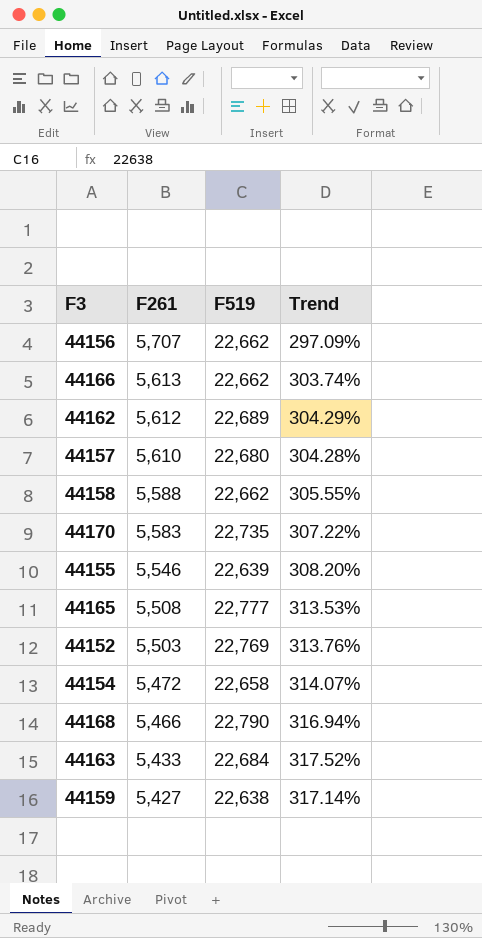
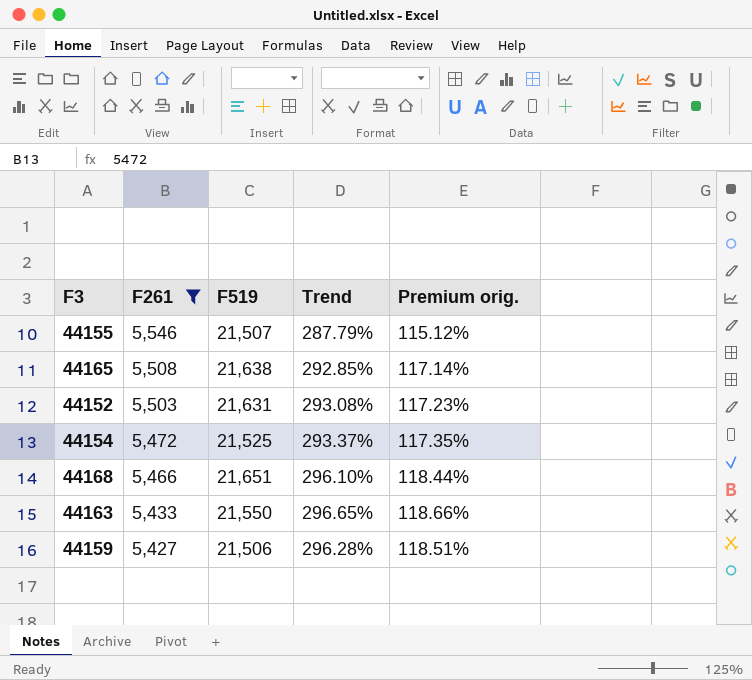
filter: none -> F261 <= 5,546
column Premium orig. | formula: none -> [Trend] * 0.4
44155 | F519: 22,639 -> 21,507
44155 | Trend: 308.20% -> 287.79%
44165 | F519: 22,777 -> 21,638
44165 | Trend: 313.53% -> 292.85%
44152 | F519: 22,769 -> 21,631
44152 | Trend: 313.76% -> 293.08%
44154 | F519: 22,658 -> 21,525
44154 | Trend: 314.07% -> 293.37%
44168 | F519: 22,790 -> 21,651
44168 | Trend: 316.94% -> 296.10%
44163 | F519: 22,684 -> 21,550
44163 | Trend: 317.52% -> 296.65%
44159 | F519: 22,638 -> 21,506
44159 | Trend: 317.14% -> 296.28%

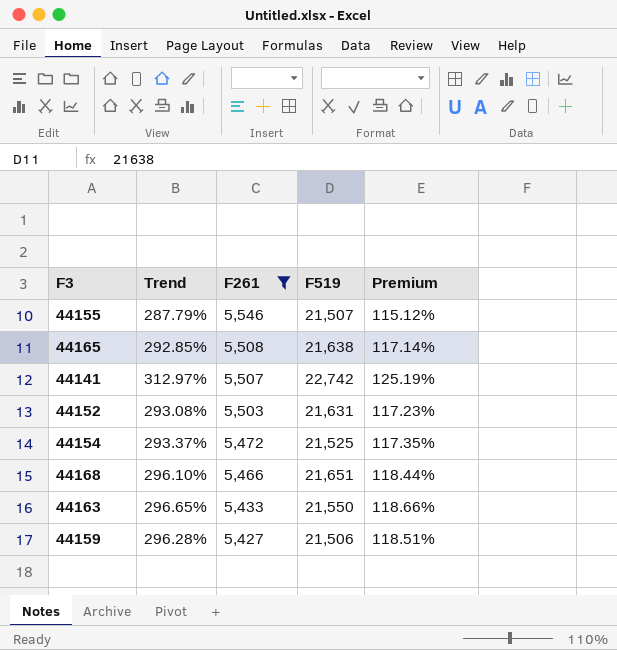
column Trend | position: 4 -> 2
column name: Premium orig. -> Premium
row 44141: none -> 312.97% | 5,507 | 22,742 | 125.19%

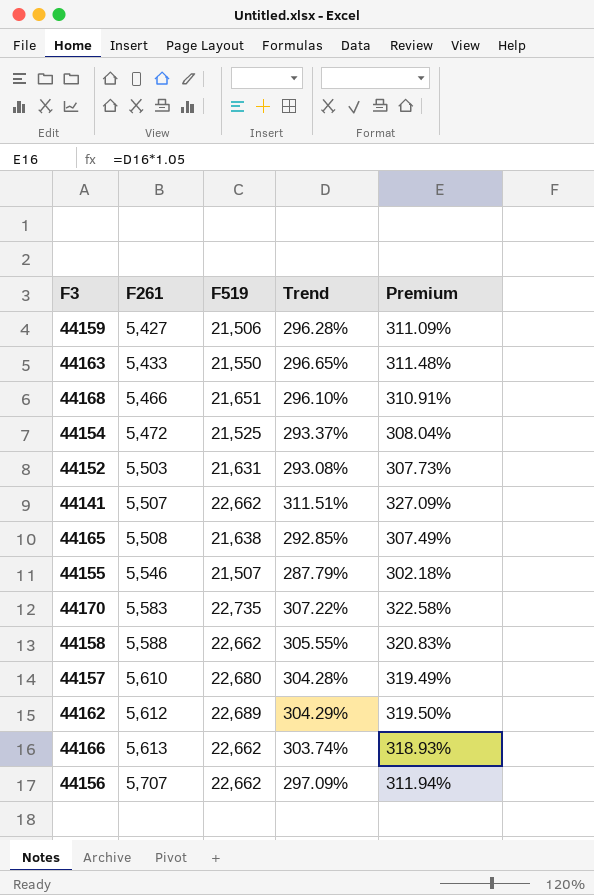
filter: F261 <= 5,546 -> none
row order: F261 descending -> F261 ascending
column Trend | position: 2 -> 4
column Premium | formula: [Trend] * 0.4 -> [Trend] * 1.05
44141 | F519: 22,742 -> 22,662
44141 | Trend: 312.97% -> 311.51%

